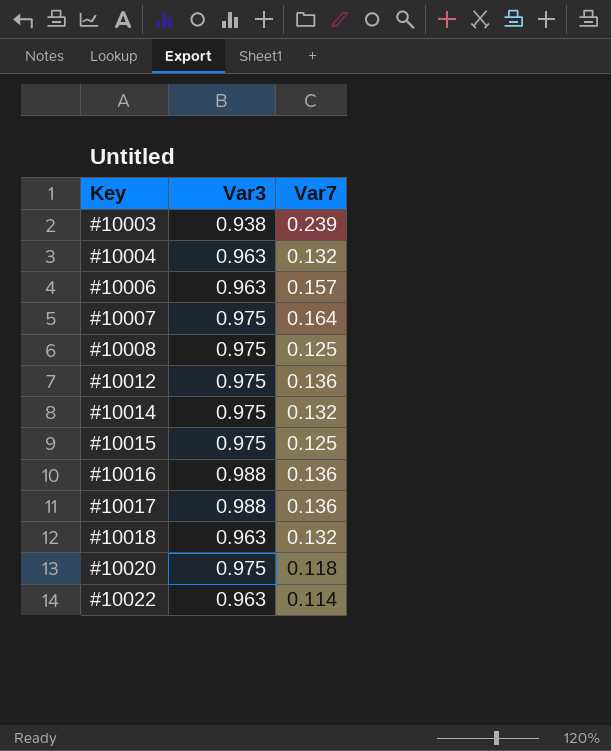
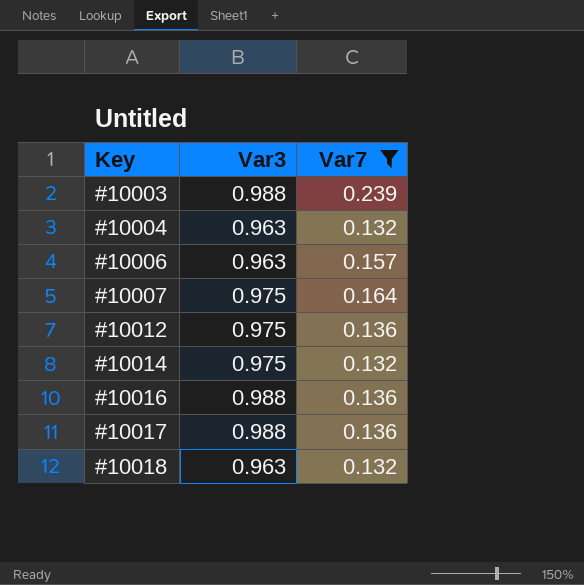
filter: none -> Var7 >= 0.132
#10003 | Var3: 0.938 -> 0.988

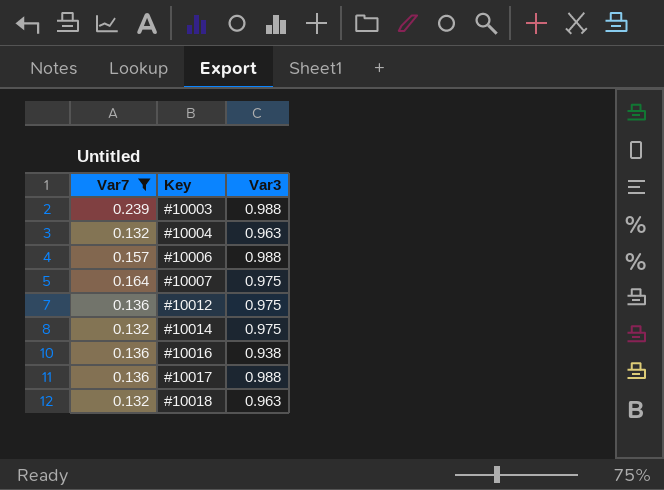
column Var7 | position: 3 -> 1
#10006 | Var3: 0.963 -> 0.988
#10016 | Var3: 0.988 -> 0.938

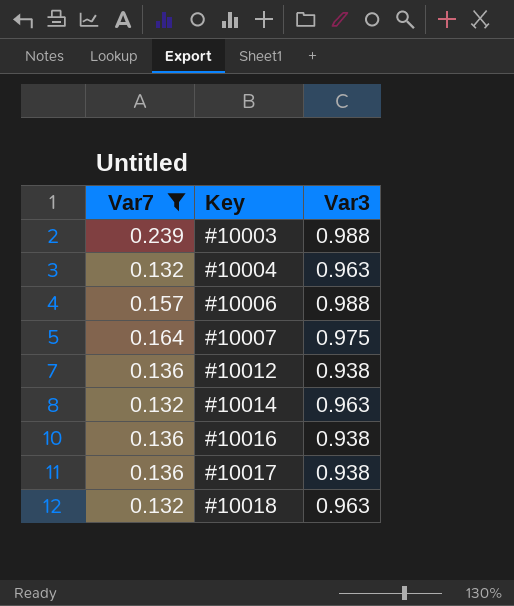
#10012 | Var3: 0.975 -> 0.938
#10014 | Var3: 0.975 -> 0.963
#10017 | Var3: 0.988 -> 0.938

